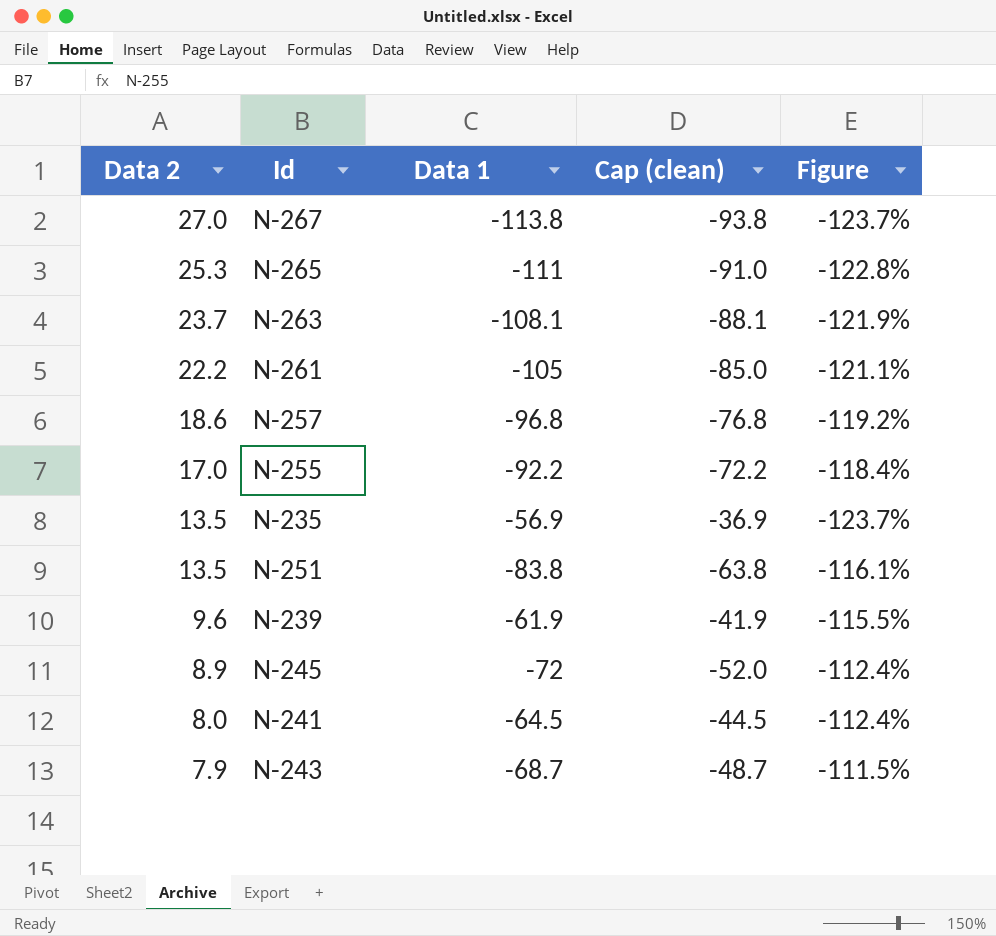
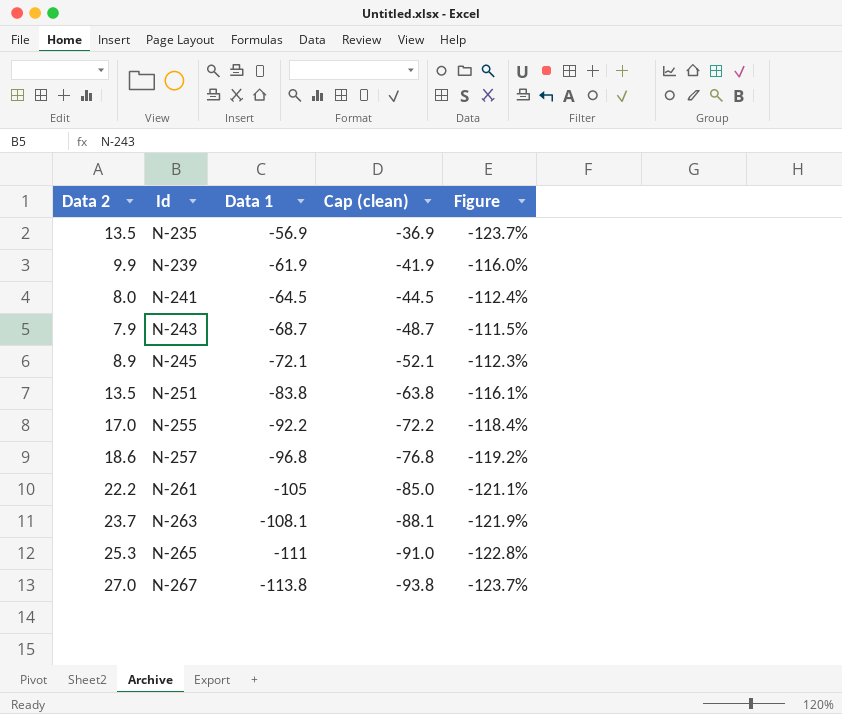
row order: Data 2 descending -> Id ascending
N-239 | Data 2: 9.6 -> 9.9
N-239 | Figure: -115.5% -> -116.0%
N-245 | Data 1: -72 -> -72.1
N-245 | Cap (clean): -52.0 -> -52.1
N-245 | Figure: -112.4% -> -112.3%

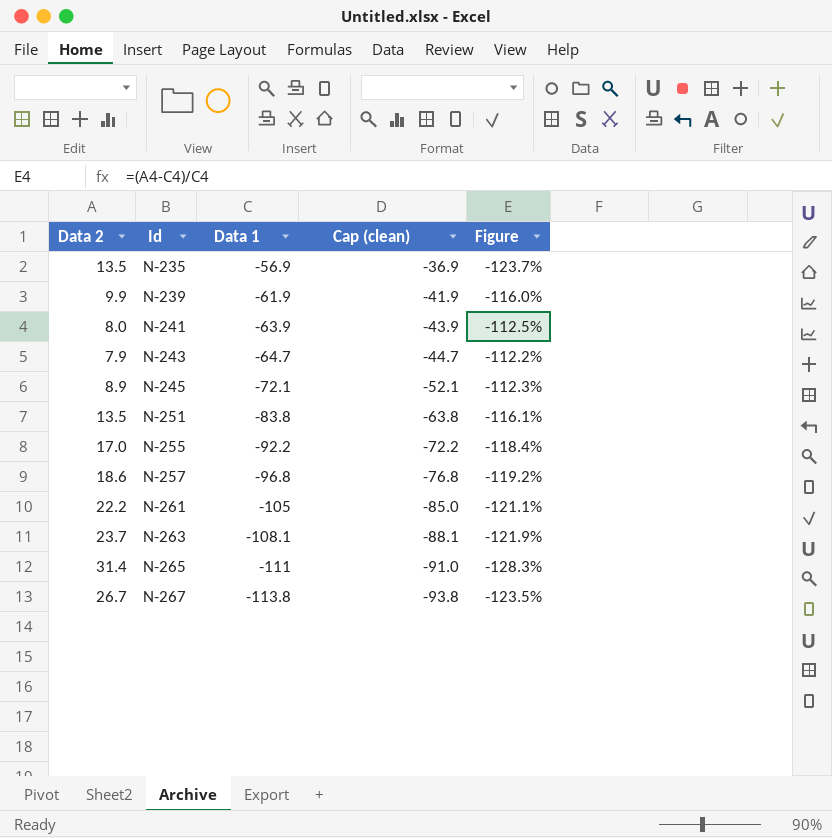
N-241 | Data 1: -64.5 -> -63.9
N-241 | Cap (clean): -44.5 -> -43.9
N-241 | Figure: -112.4% -> -112.5%
N-243 | Data 1: -68.7 -> -64.7
N-243 | Cap (clean): -48.7 -> -44.7
N-243 | Figure: -111.5% -> -112.2%
N-265 | Data 2: 25.3 -> 31.4
N-265 | Figure: -122.8% -> -128.3%
N-267 | Data 2: 27.0 -> 26.7
N-267 | Figure: -123.7% -> -123.5%

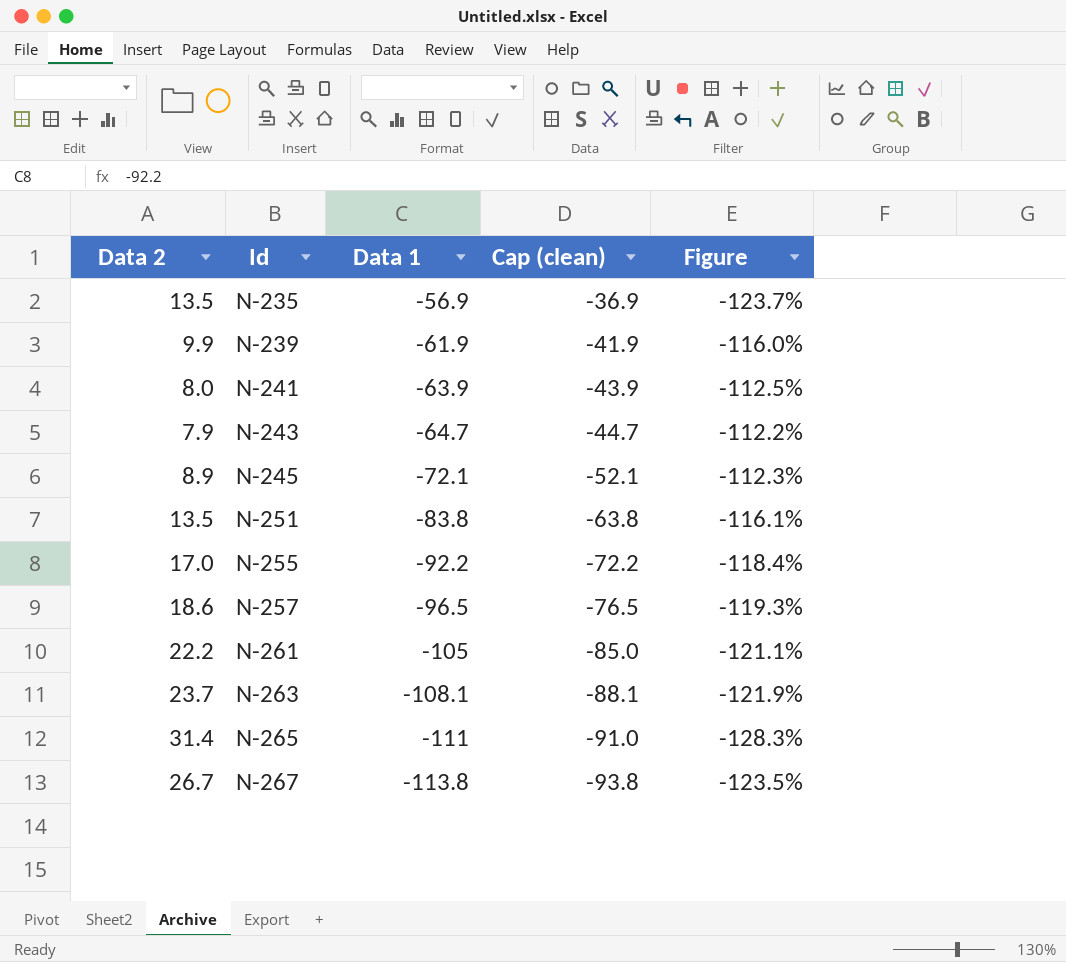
N-257 | Data 1: -96.8 -> -96.5
N-257 | Cap (clean): -76.8 -> -76.5
N-257 | Figure: -119.2% -> -119.3%

